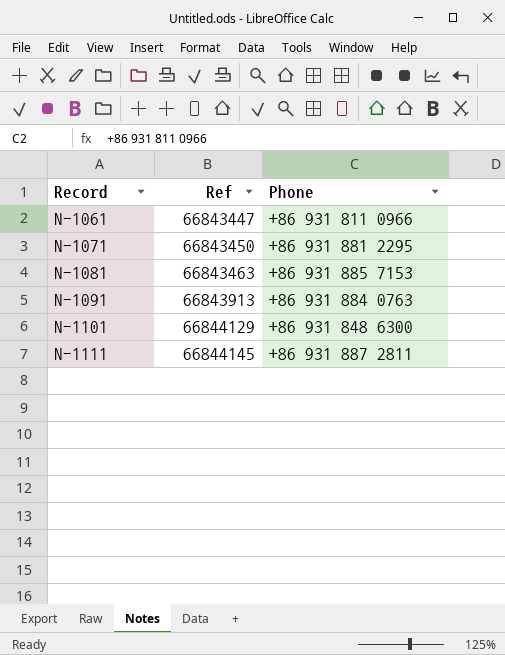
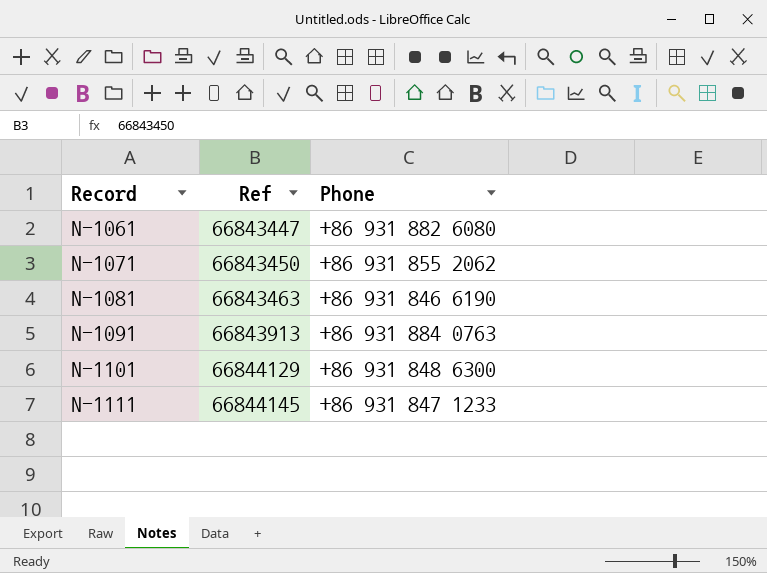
N-1061 | Phone: +86 931 811 0966 -> +86 931 882 6080
N-1071 | Phone: +86 931 881 2295 -> +86 931 855 2062
N-1081 | Phone: +86 931 885 7153 -> +86 931 846 6190
N-1111 | Phone: +86 931 887 2811 -> +86 931 847 1233

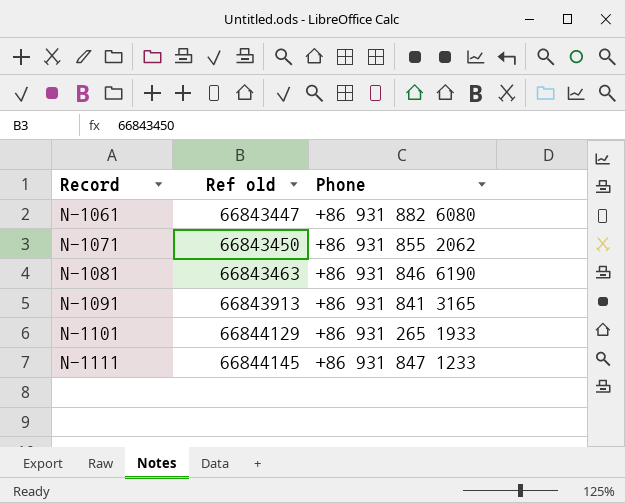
column name: Ref -> Ref old
N-1091 | Phone: +86 931 884 0763 -> +86 931 841 3165
N-1101 | Phone: +86 931 848 6300 -> +86 931 265 1933

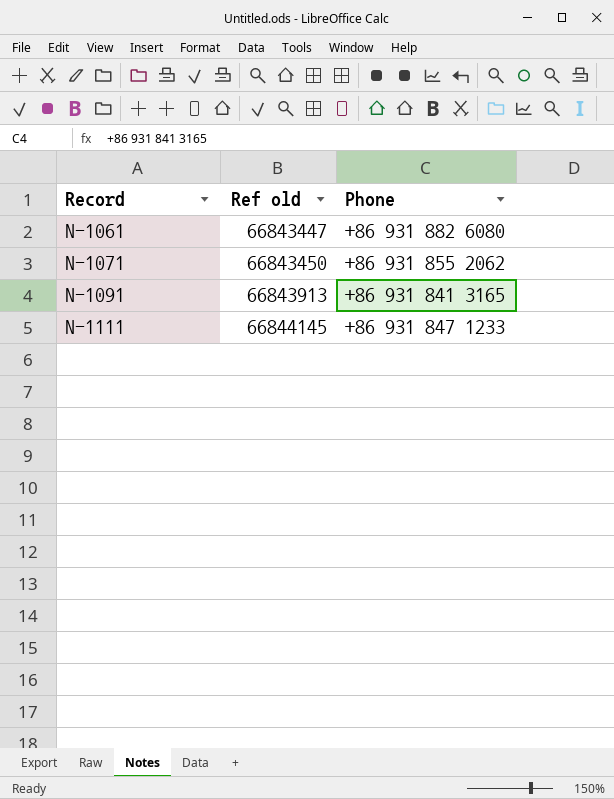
row N-1081: 66843463 | +86 931 846 6190 -> none
row N-1101: 66844129 | +86 931 265 1933 -> none

